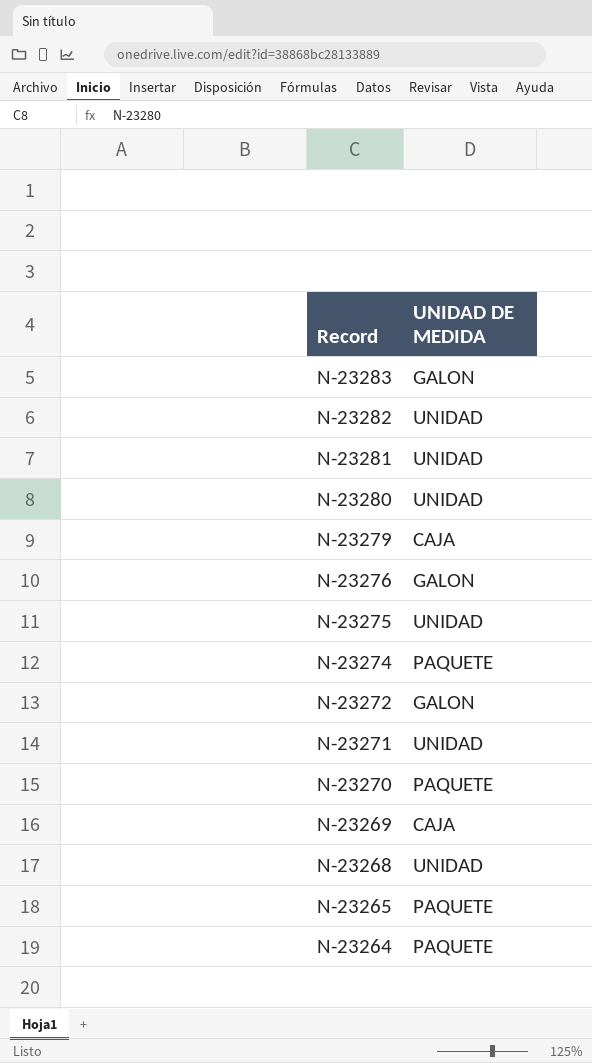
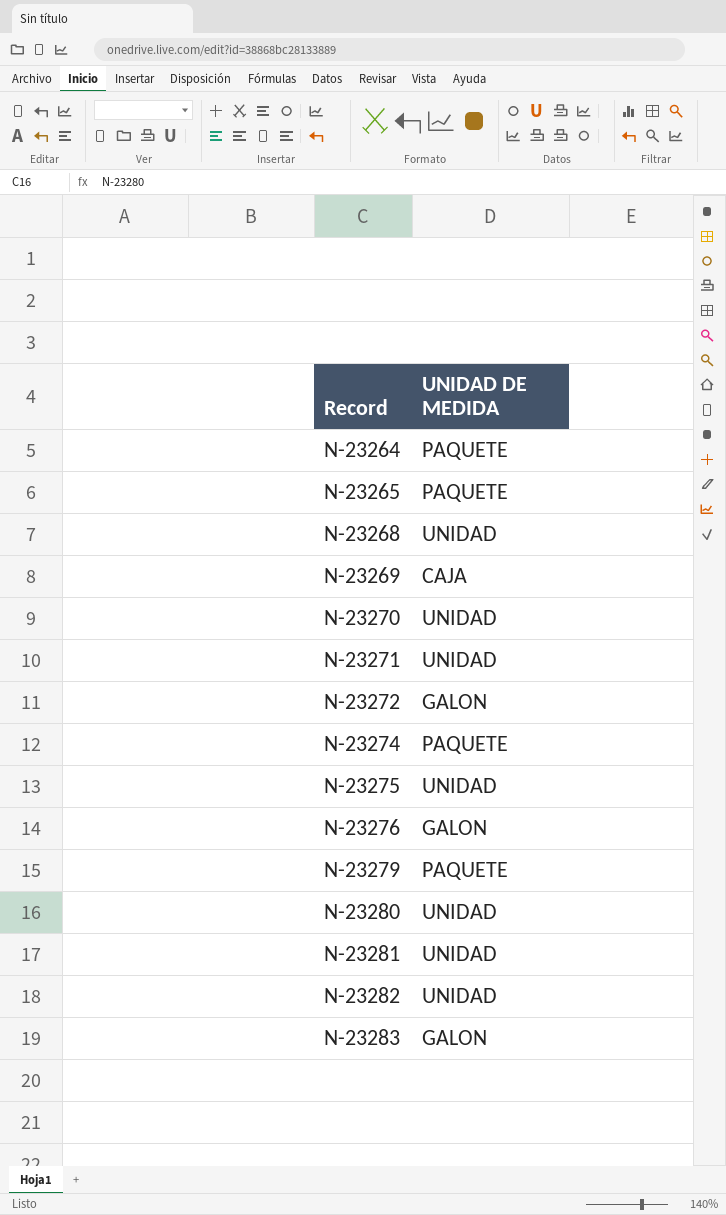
row order: Record descending -> Record ascending
N-23270 | UNIDAD DE MEDIDA: PAQUETE -> UNIDAD
N-23279 | UNIDAD DE MEDIDA: CAJA -> PAQUETE

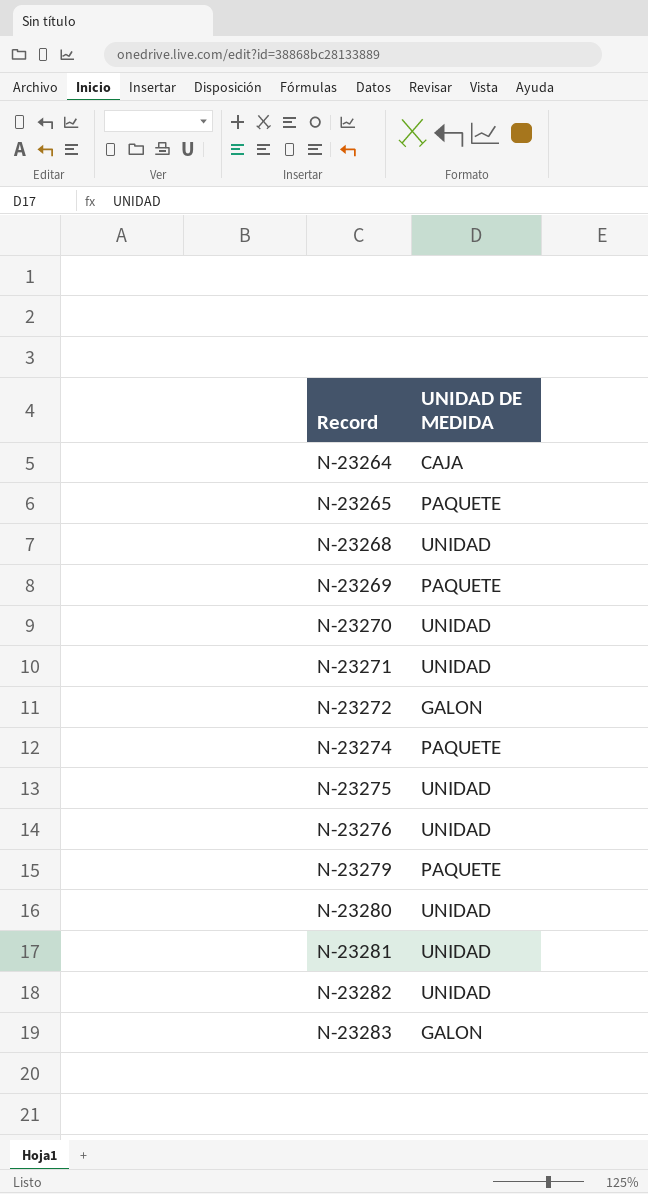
N-23264 | UNIDAD DE MEDIDA: PAQUETE -> CAJA
N-23269 | UNIDAD DE MEDIDA: CAJA -> PAQUETE
N-23276 | UNIDAD DE MEDIDA: GALON -> UNIDAD

